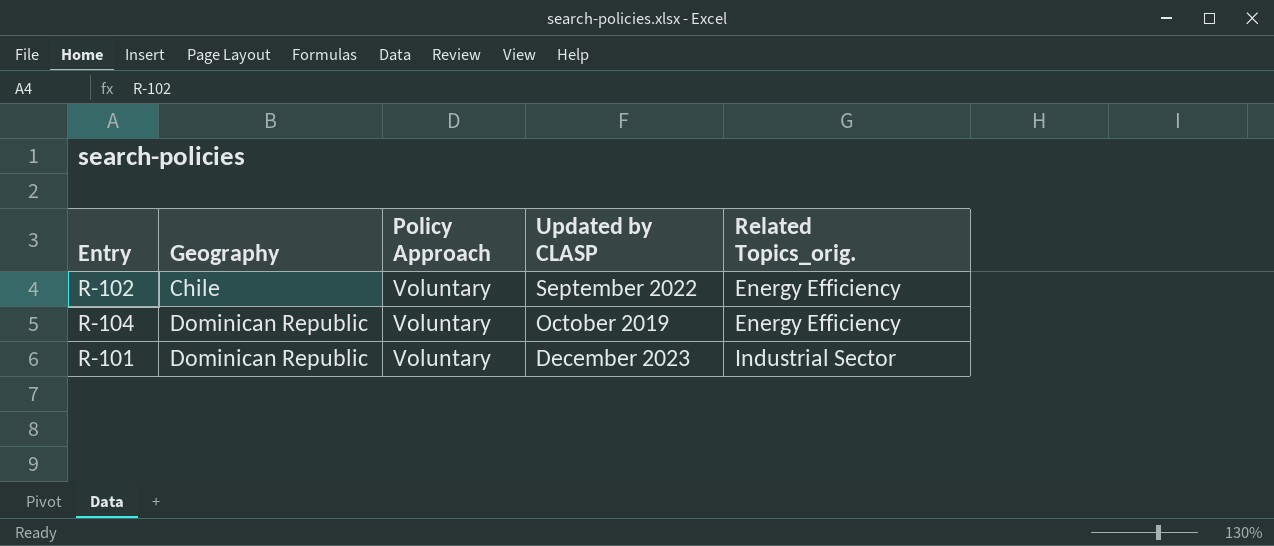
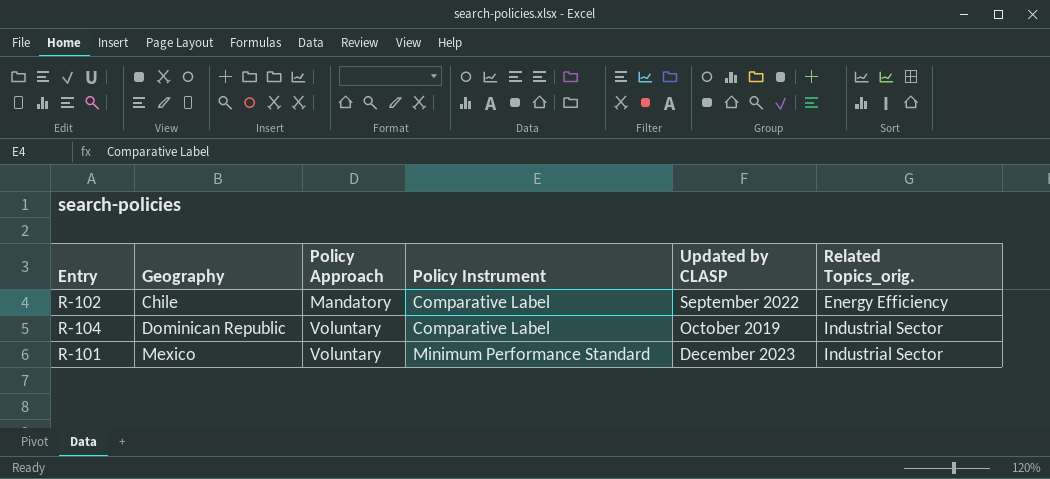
column Policy Instrument | position: none -> 4
R-102 | Policy Approach: Voluntary -> Mandatory
R-104 | Related Topics_orig.: Energy Efficiency -> Industrial Sector
R-101 | Geography: Dominican Republic -> Mexico

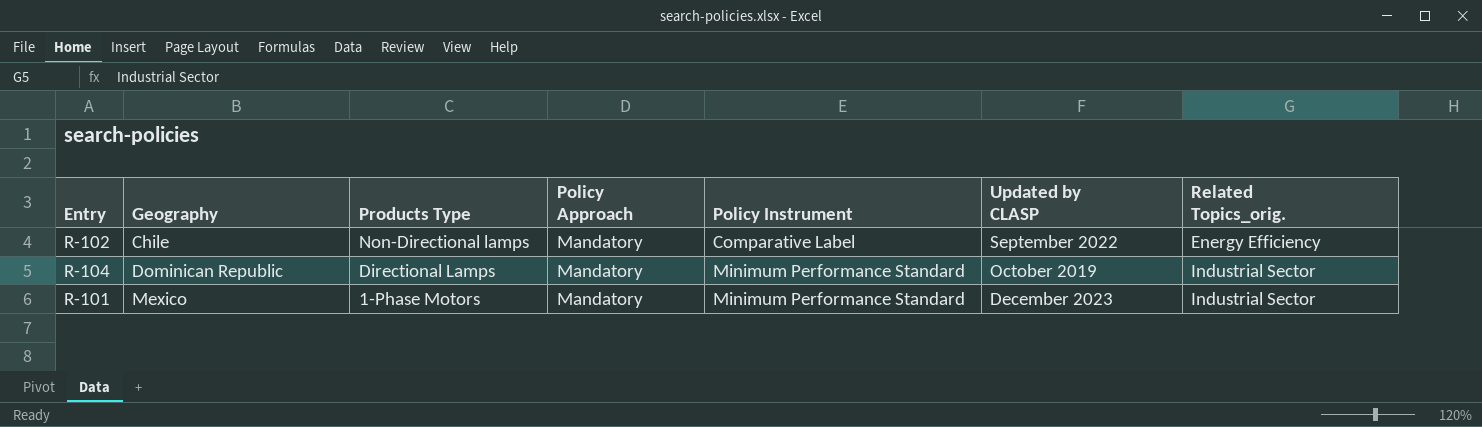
column Products Type | position: none -> 3
R-104 | Policy Approach: Voluntary -> Mandatory
R-104 | Policy Instrument: Comparative Label -> Minimum Performance Standard
R-101 | Policy Approach: Voluntary -> Mandatory

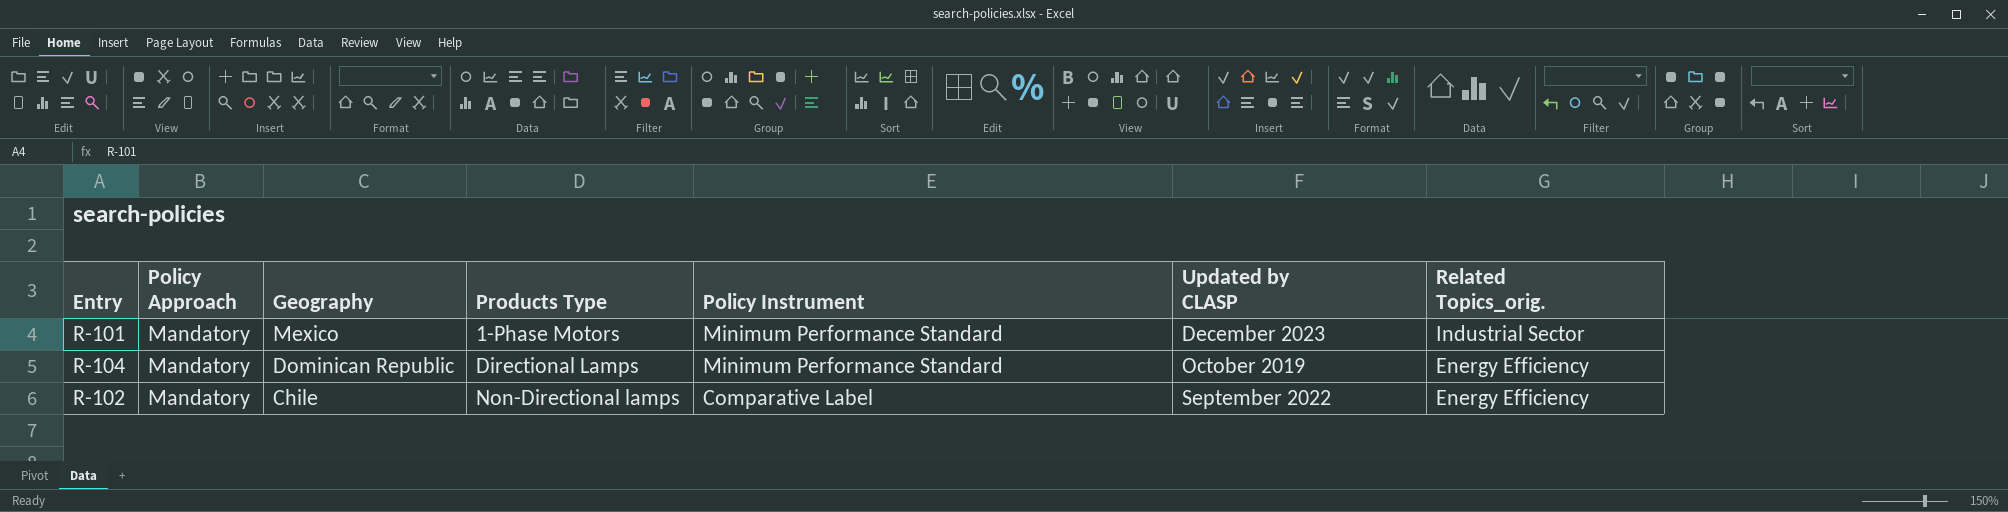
row order: Geography ascending -> Geography descending
column Policy Approach | position: 4 -> 2
R-104 | Related Topics_orig.: Industrial Sector -> Energy Efficiency

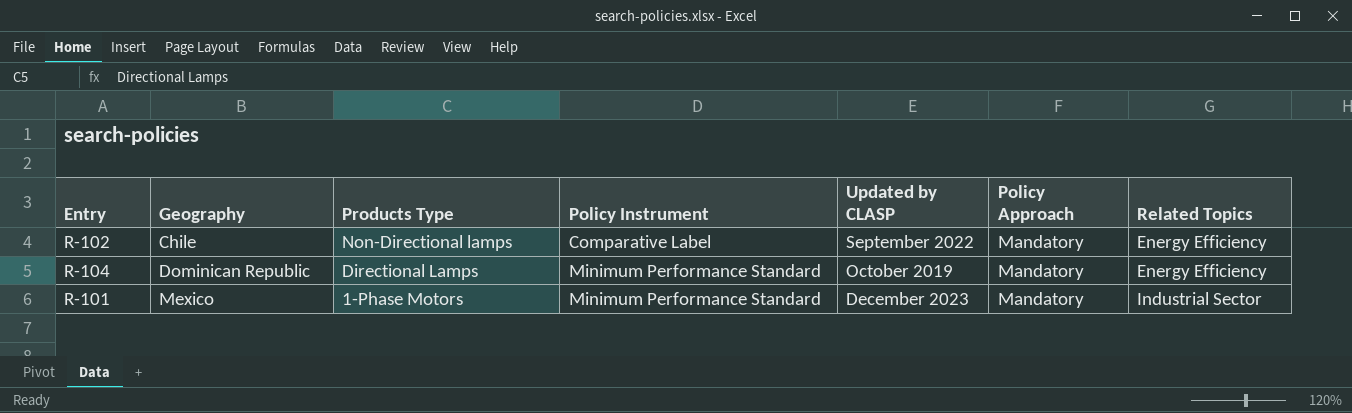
row order: Geography descending -> Geography ascending
column Policy Approach | position: 2 -> 6
column name: Related Topics_orig. -> Related Topics

